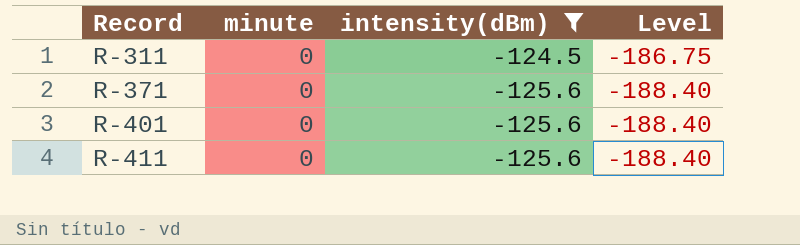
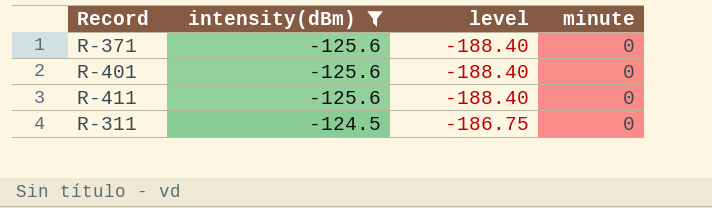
row order: Record ascending -> intensity(dBm) ascending
column name: Level -> level
column minute | position: 2 -> 4

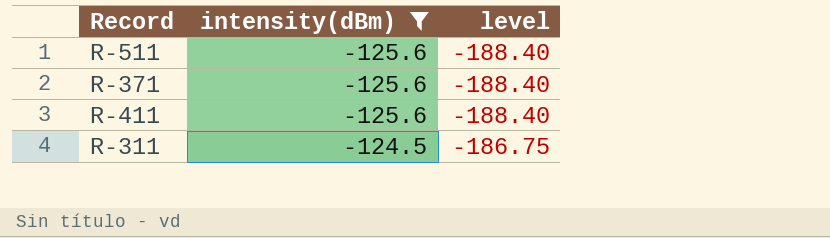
column minute | position: 4 -> none
row R-401: -125.6 | -188.40 | 0 -> none
row R-511: none -> -125.6 | -188.40

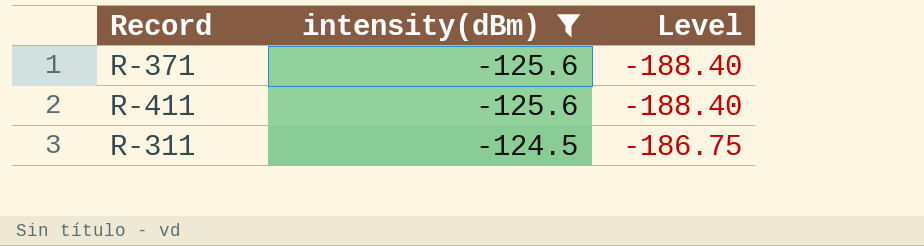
column name: level -> Level
row R-511: -125.6 | -188.40 -> none

